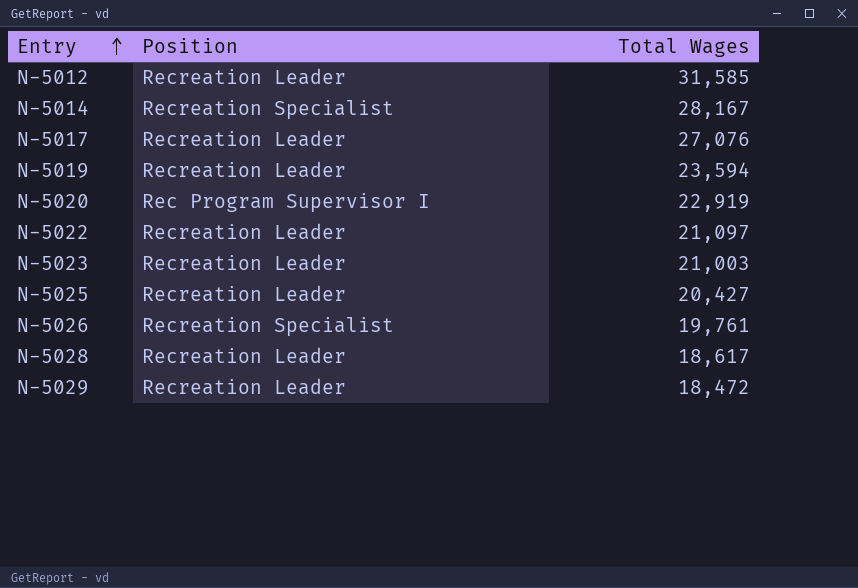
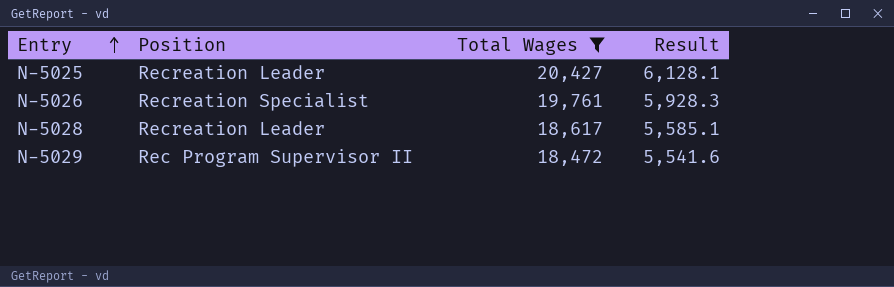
filter: none -> Total Wages <= 20,427
column Result | formula: none -> [Total Wages] * 0.3
N-5029 | Position: Recreation Leader -> Rec Program Supervisor II

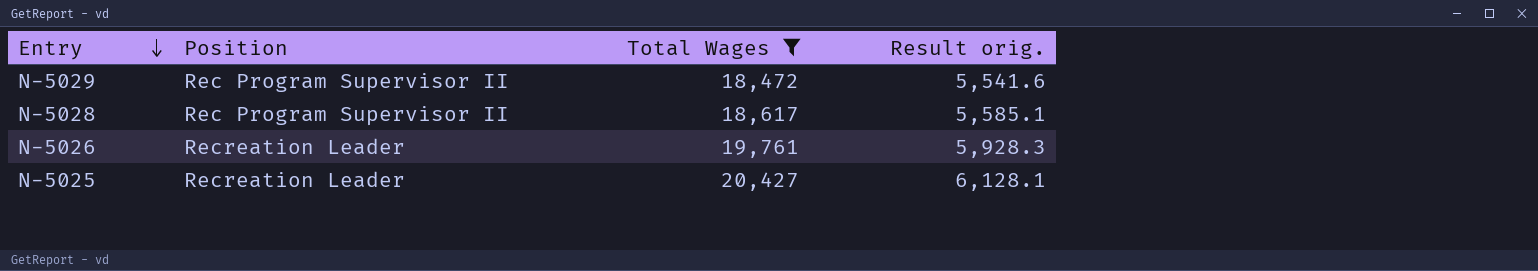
row order: Entry ascending -> Entry descending
column name: Result -> Result orig.
N-5028 | Position: Recreation Leader -> Rec Program Supervisor II
N-5026 | Position: Recreation Specialist -> Recreation Leader

